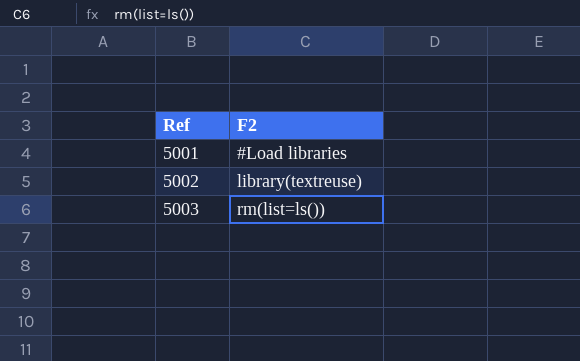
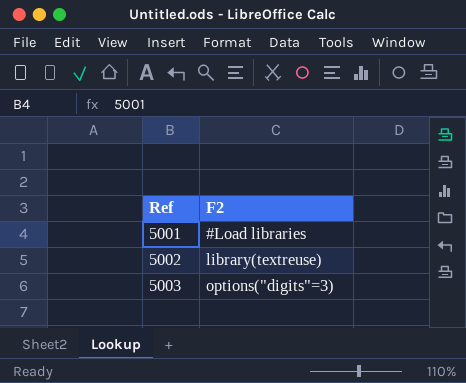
5003 | F2: rm(list=ls()) -> options("digits"=3)

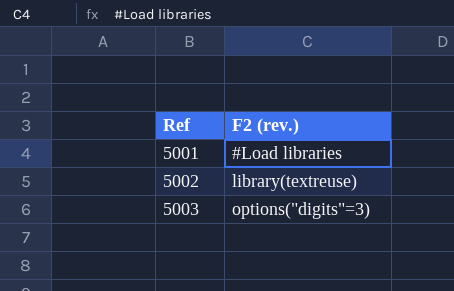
column name: F2 -> F2 (rev.)

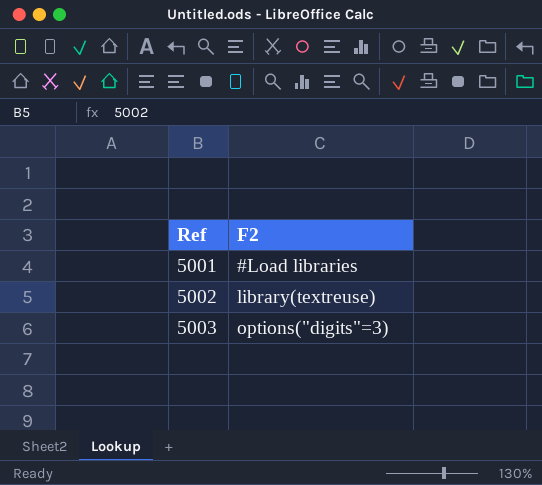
column name: F2 (rev.) -> F2

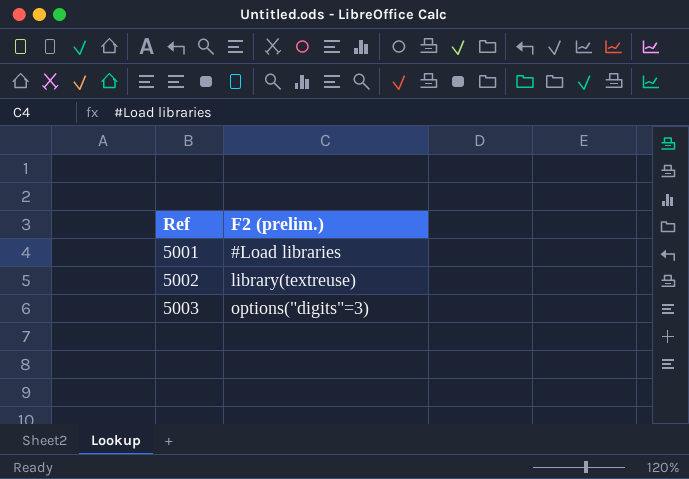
column name: F2 -> F2 (prelim.)

